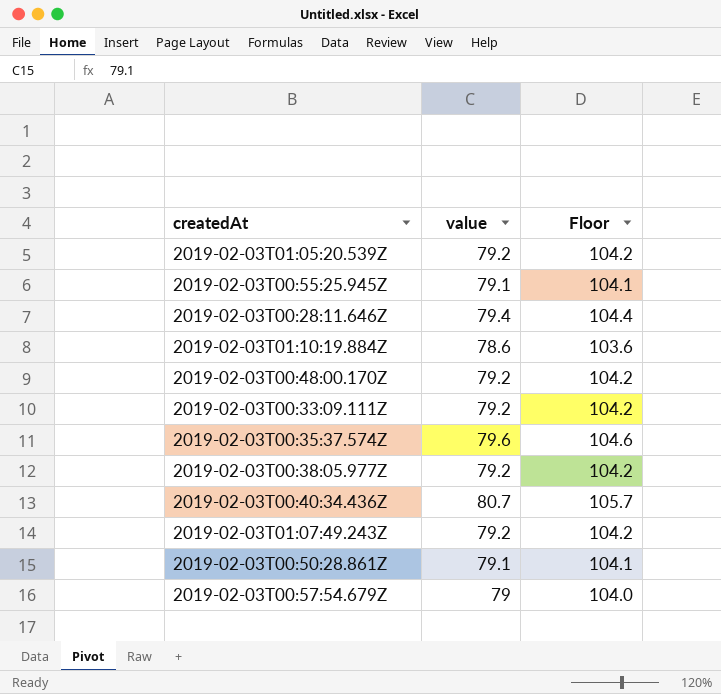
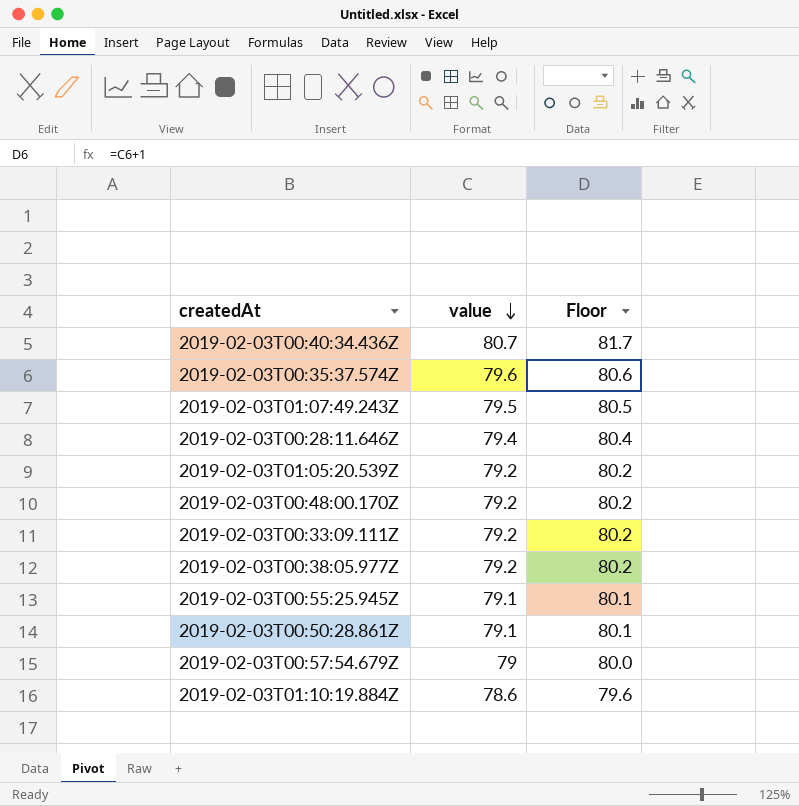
row order: none -> value descending
column Floor | formula: [value] + 25 -> [value] + 1
2019-02-03T01:07:49.243Z | value: 79.2 -> 79.5

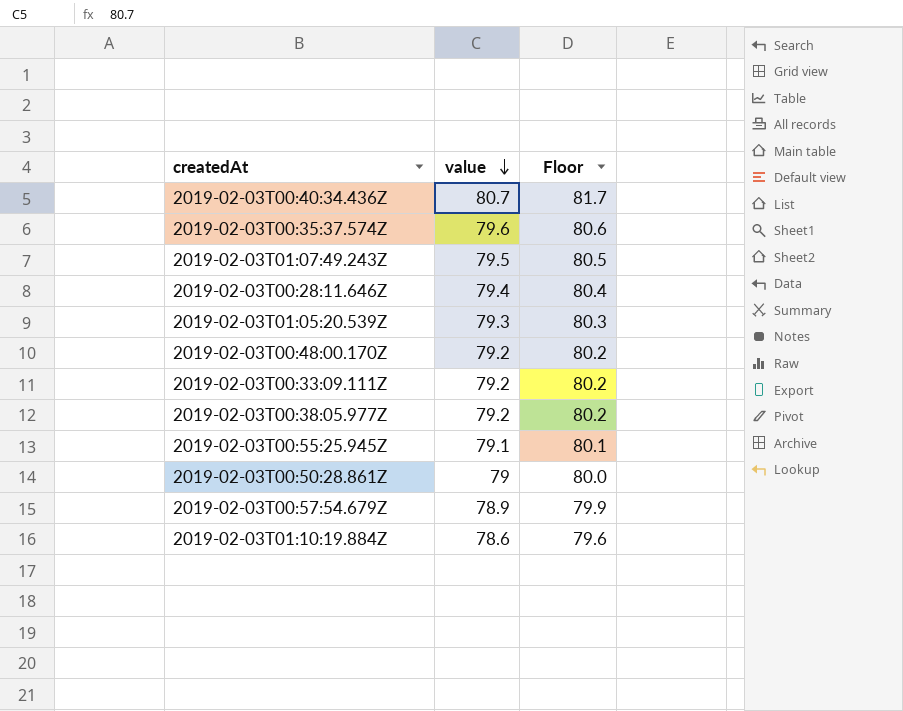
2019-02-03T01:05:20.539Z | value: 79.2 -> 79.3
2019-02-03T01:05:20.539Z | Floor: 80.2 -> 80.3
2019-02-03T00:50:28.861Z | value: 79.1 -> 79
2019-02-03T00:50:28.861Z | Floor: 80.1 -> 80.0
2019-02-03T00:57:54.679Z | value: 79 -> 78.9
2019-02-03T00:57:54.679Z | Floor: 80.0 -> 79.9

